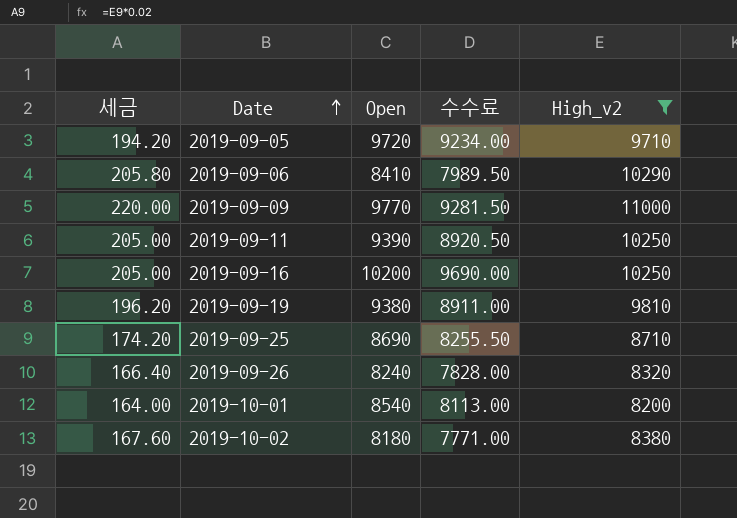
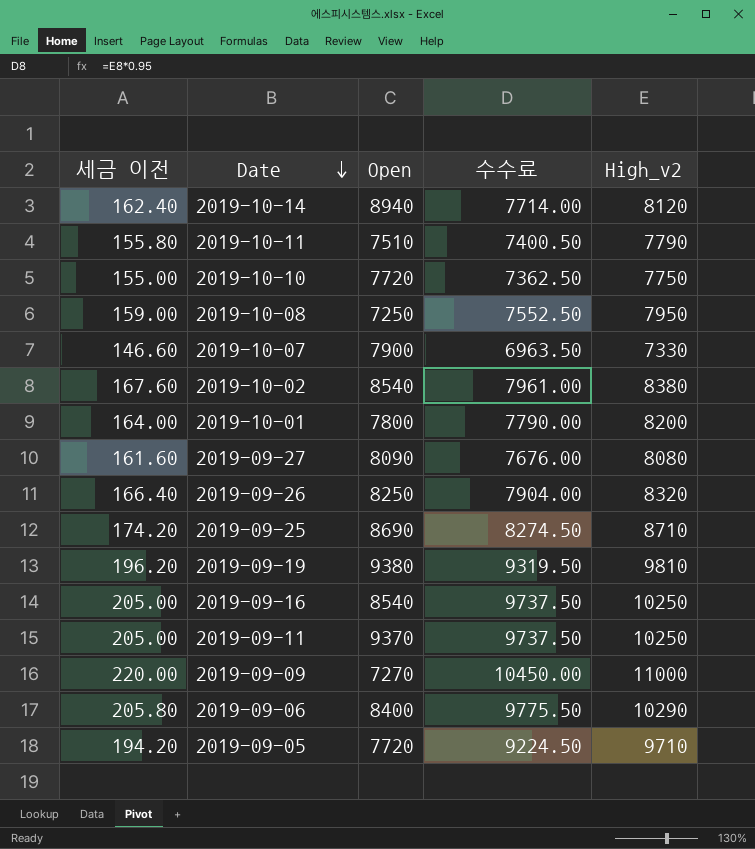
filter: High_v2 >= 8200 -> none
row order: Date ascending -> Date descending
column name: 세금 -> 세금 이전
column 수수료 | formula: [Open] * 0.95 -> [High_v2] * 0.95
2019-10-02 | Open: 8180 -> 8540
2019-10-01 | Open: 8540 -> 7800
2019-09-26 | Open: 8240 -> 8250
2019-09-16 | Open: 10200 -> 8540
2019-09-11 | Open: 9390 -> 9370
2019-09-09 | Open: 9770 -> 7270
2019-09-06 | Open: 8410 -> 8400
2019-09-05 | Open: 9720 -> 7720

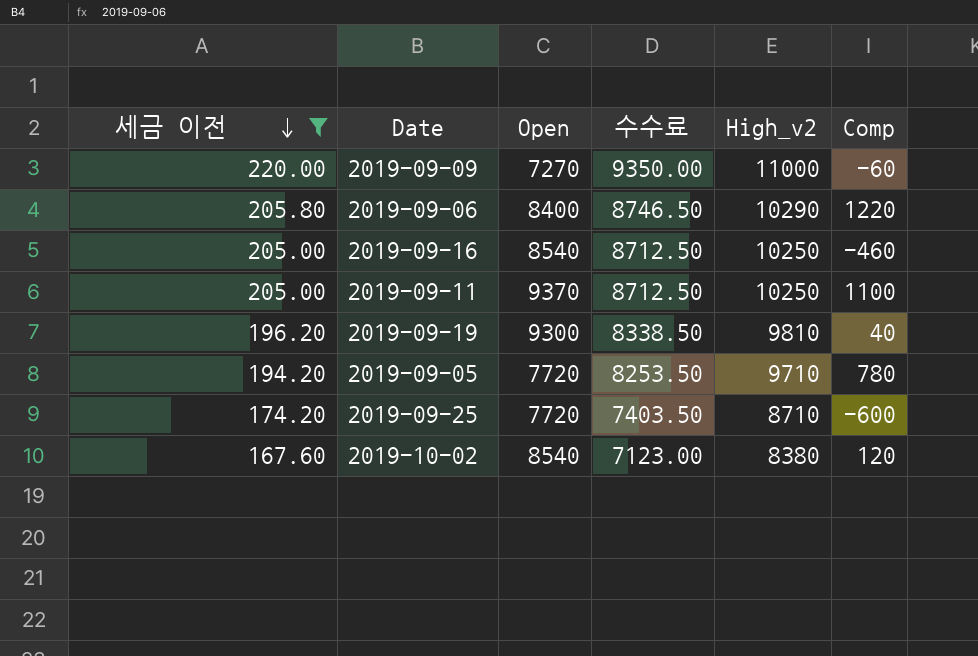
filter: none -> 세금 이전 >= 167.60
row order: Date descending -> 세금 이전 descending
column 수수료 | formula: [High_v2] * 0.95 -> [High_v2] * 0.85
column Comp | position: none -> 6
2019-09-19 | Open: 9380 -> 9300
2019-09-25 | Open: 8690 -> 7720

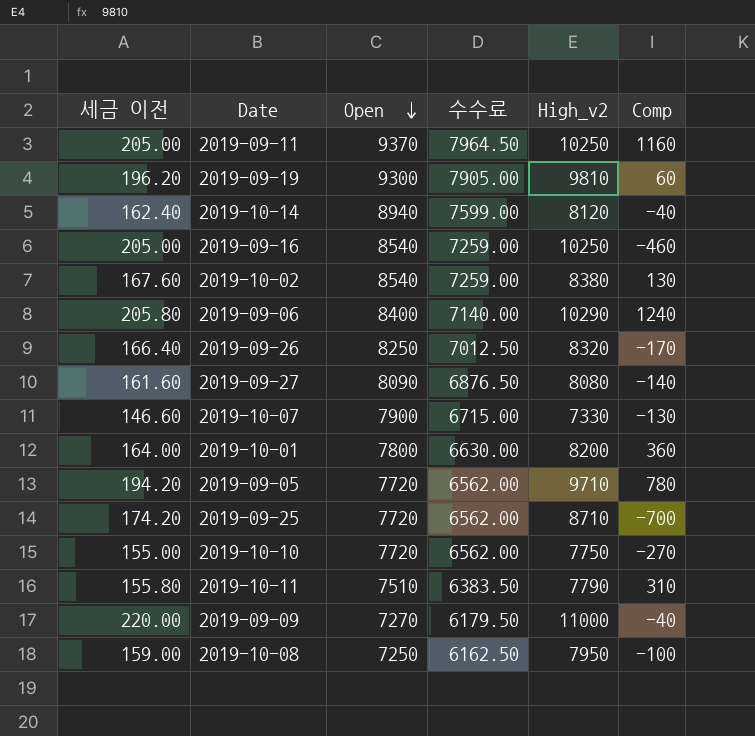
filter: 세금 이전 >= 167.60 -> none
row order: 세금 이전 descending -> Open descending
column 수수료 | formula: [High_v2] * 0.85 -> [Open] * 0.85
2019-09-11 | Comp: 1100 -> 1160
2019-09-19 | Comp: 40 -> 60
2019-10-02 | Comp: 120 -> 130
2019-09-06 | Comp: 1220 -> 1240
2019-09-25 | Comp: -600 -> -700
2019-09-09 | Comp: -60 -> -40

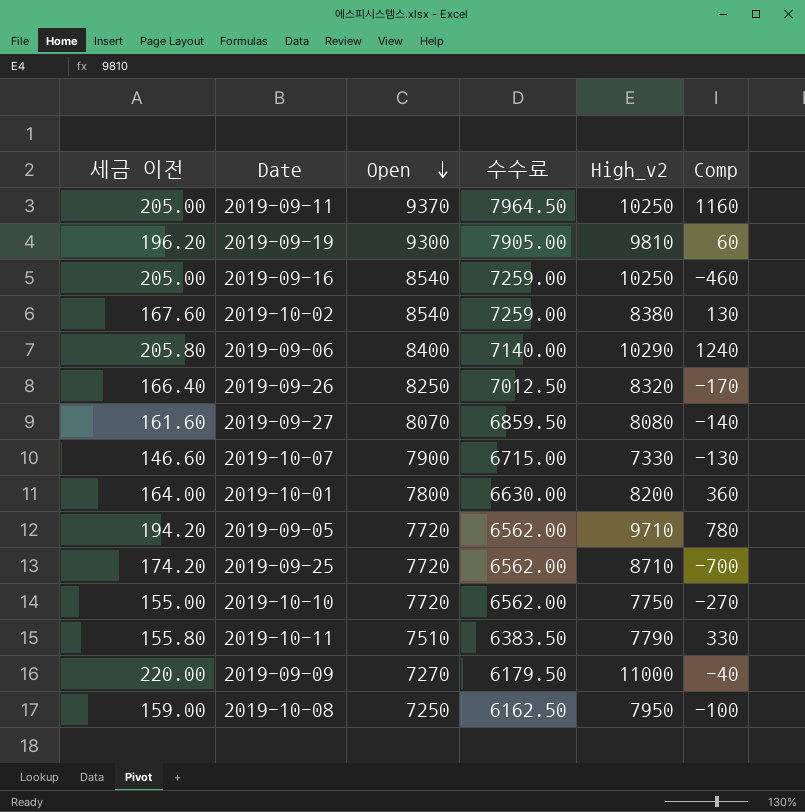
row 2019-10-14: 162.40 | 8940 | 7599.00 | 8120 | -40 -> none
2019-09-27 | Open: 8090 -> 8070
2019-09-27 | 수수료: 6876.50 -> 6859.50
2019-10-11 | Comp: 310 -> 330

